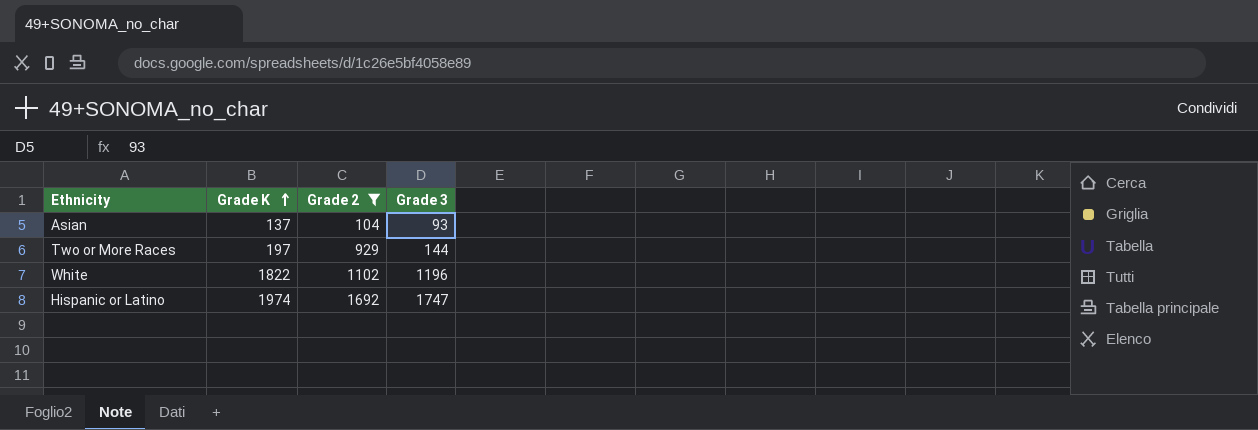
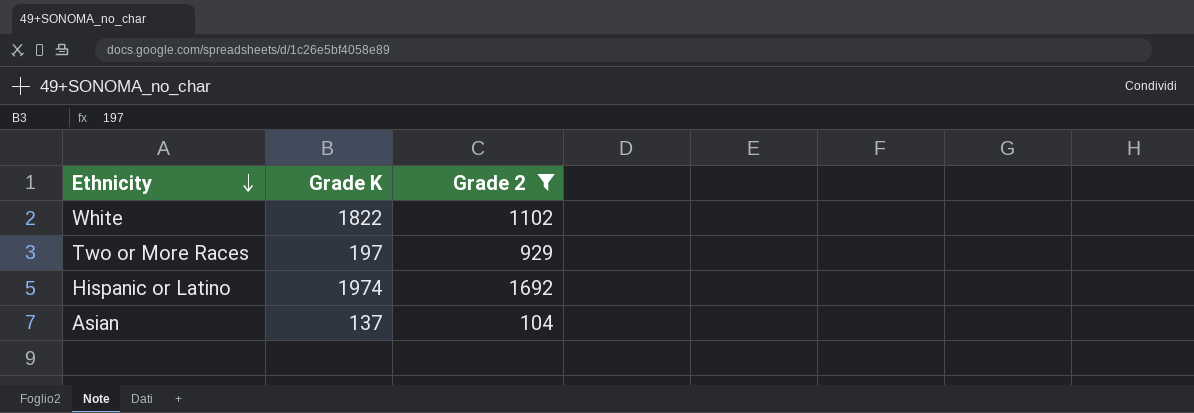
row order: Grade K ascending -> Ethnicity descending
column Grade 3 | position: 4 -> none

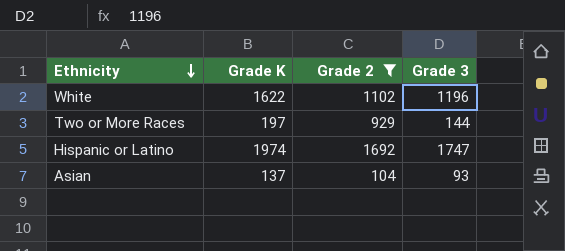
column Grade 3 | position: none -> 4
White | Grade K: 1822 -> 1622

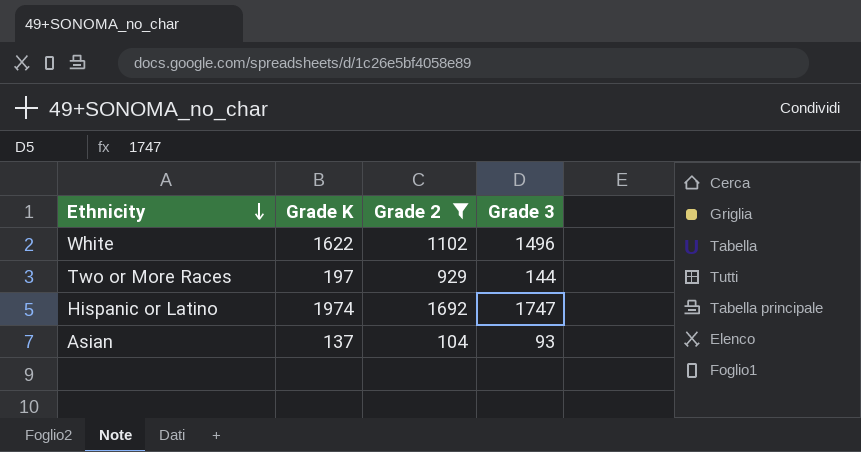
White | Grade 3: 1196 -> 1496

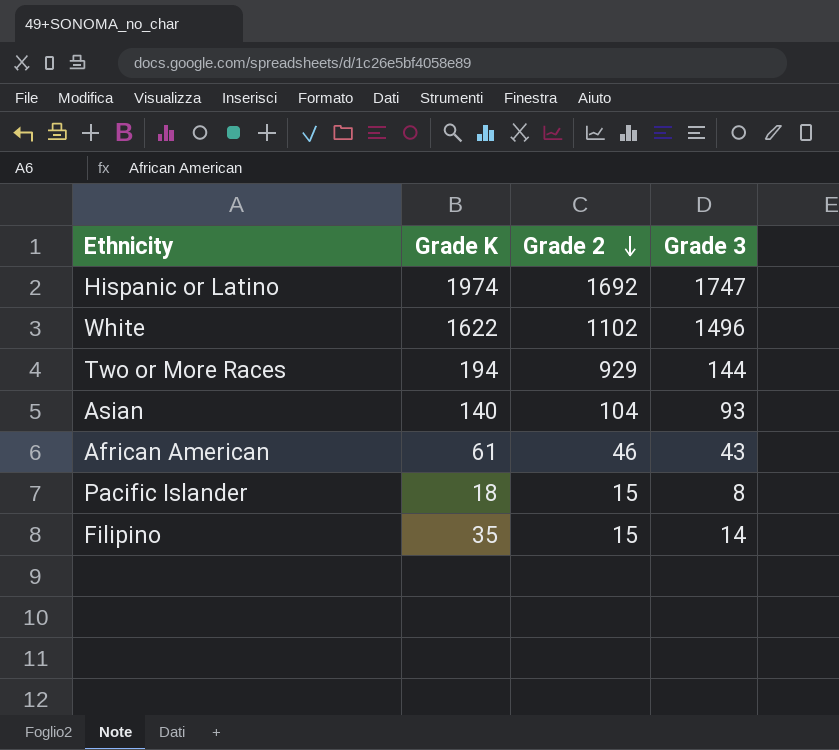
filter: Grade 2 >= 104 -> none
row order: Ethnicity descending -> Grade 2 descending
Two or More Races | Grade K: 197 -> 194
Asian | Grade K: 137 -> 140

